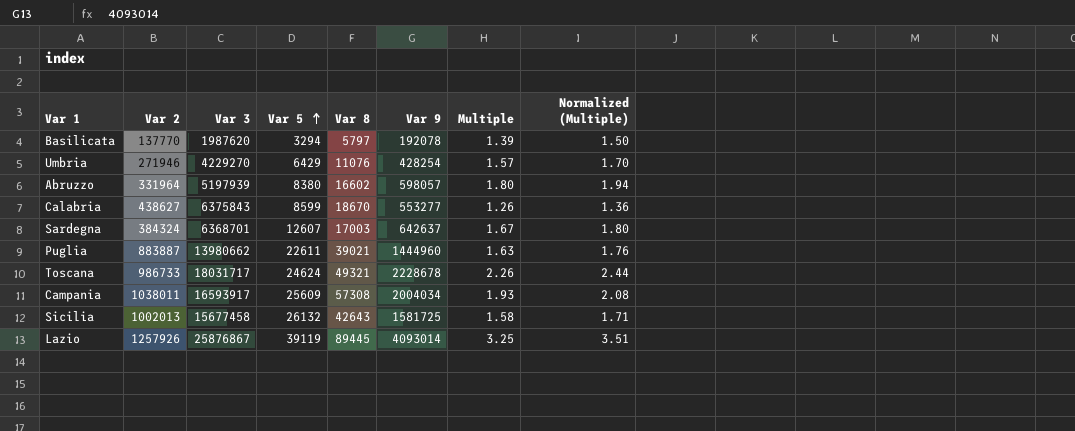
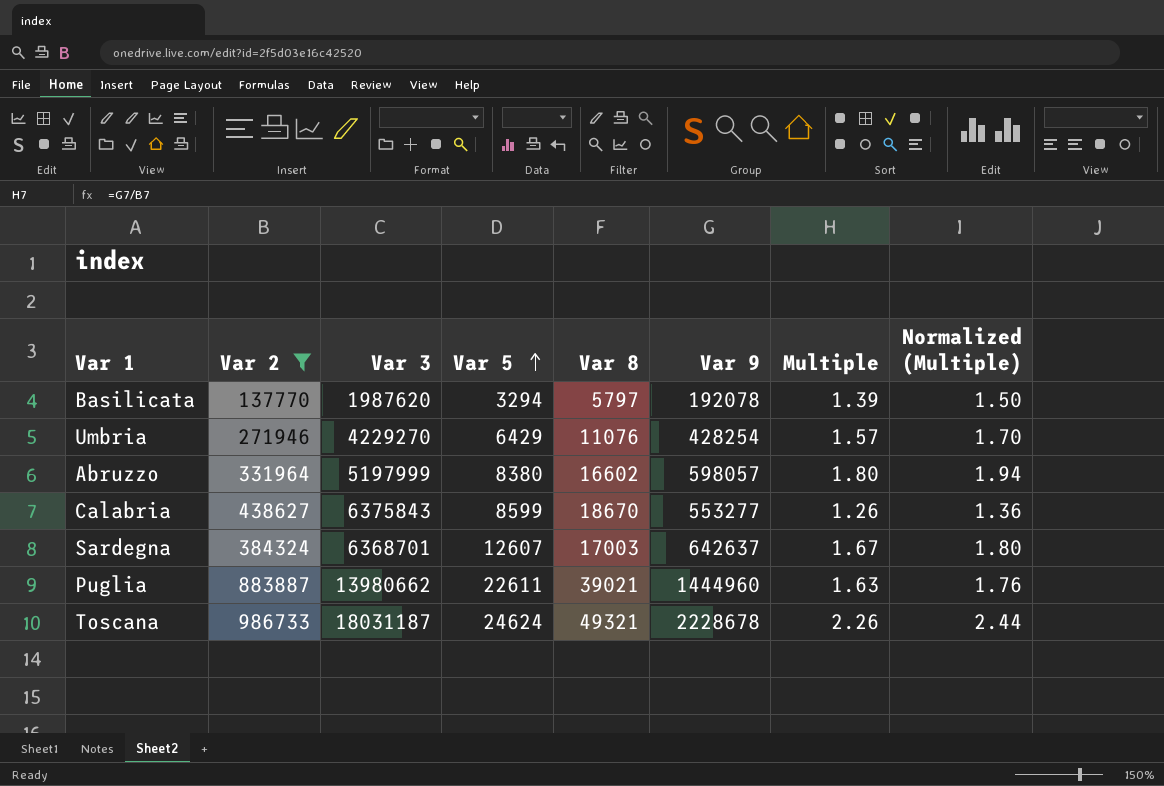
filter: none -> Var 2 <= 986733
Abruzzo | Var 3: 5197939 -> 5197999
Toscana | Var 3: 18031717 -> 18031187

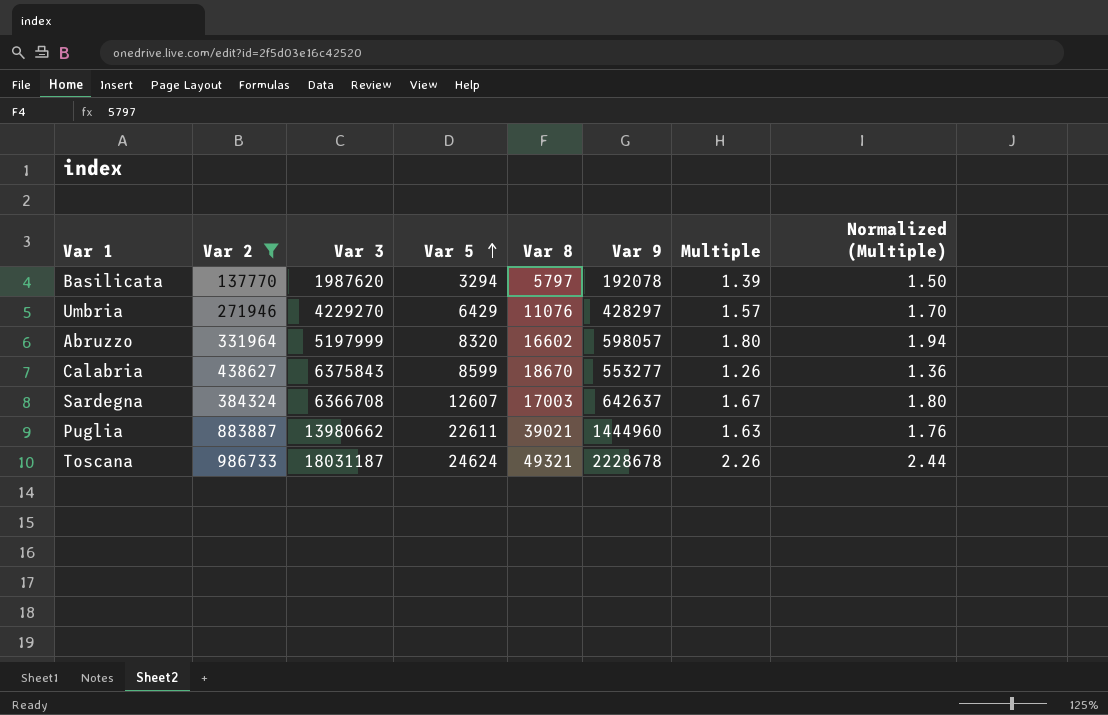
Umbria | Var 9: 428254 -> 428297
Abruzzo | Var 5: 8380 -> 8320
Sardegna | Var 3: 6368701 -> 6366708

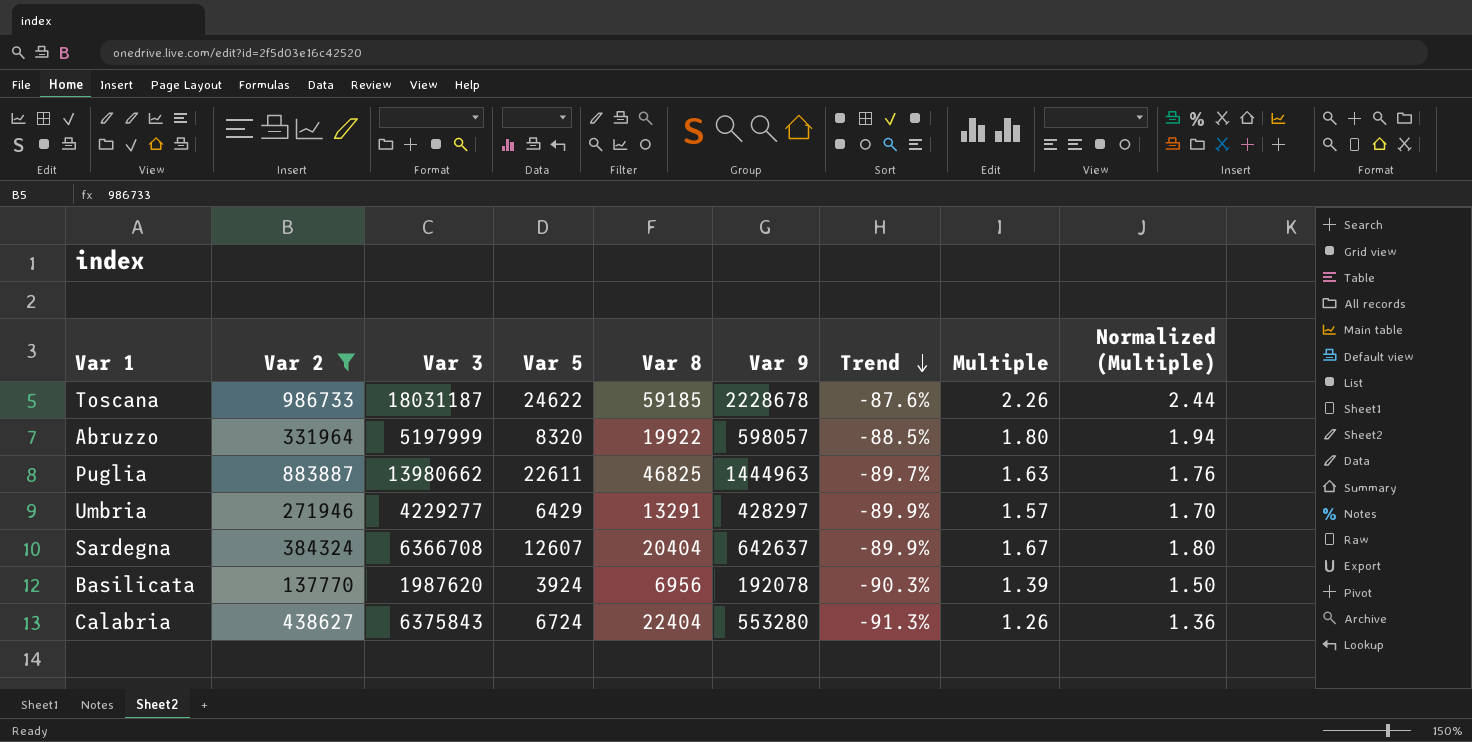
row order: Var 5 ascending -> Trend descending
column Trend | formula: none -> ([Var 9] - [Var 3]) / [Var 3]
Toscana | Var 5: 24624 -> 24622
Toscana | Var 8: 49321 -> 59185
Abruzzo | Var 8: 16602 -> 19922
Puglia | Var 8: 39021 -> 46825
Puglia | Var 9: 1444960 -> 1444963
Umbria | Var 3: 4229270 -> 4229277
Umbria | Var 8: 11076 -> 13291
Sardegna | Var 8: 17003 -> 20404
Basilicata | Var 5: 3294 -> 3924
Basilicata | Var 8: 5797 -> 6956
Calabria | Var 5: 8599 -> 6724
Calabria | Var 8: 18670 -> 22404
Calabria | Var 9: 553277 -> 553280

